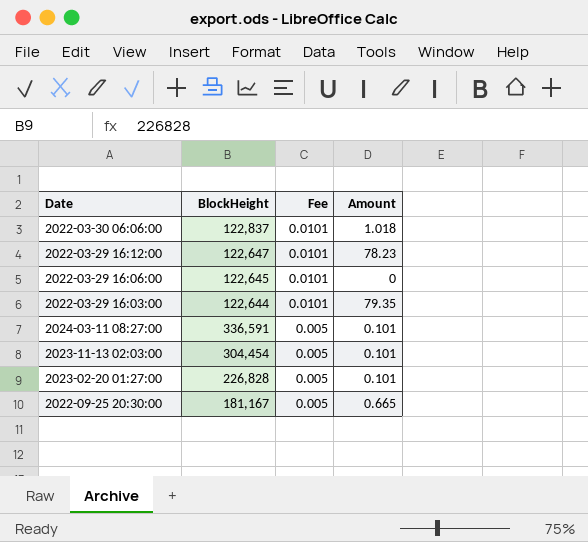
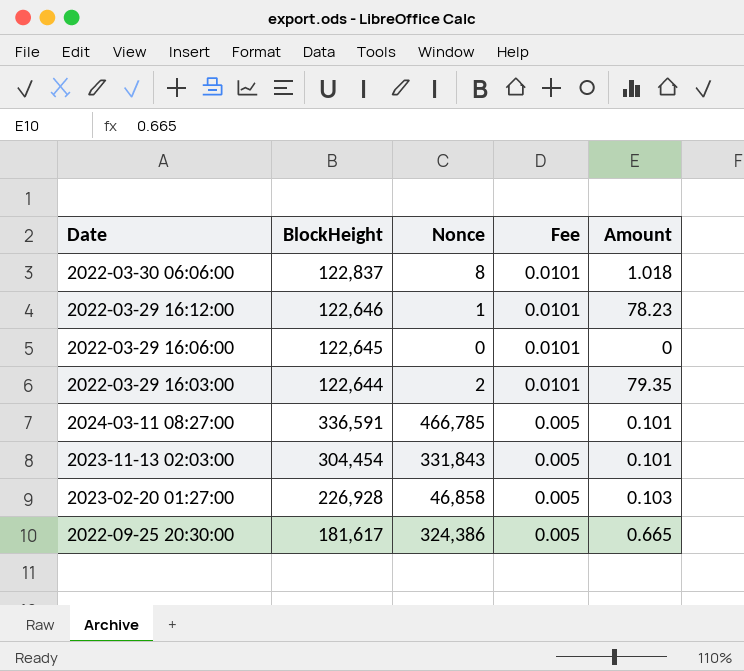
column Nonce | position: none -> 3
2022-03-29 16:12:00 | BlockHeight: 122,647 -> 122,646
2023-02-20 01:27:00 | BlockHeight: 226,828 -> 226,928
2023-02-20 01:27:00 | Amount: 0.101 -> 0.103
2022-09-25 20:30:00 | BlockHeight: 181,167 -> 181,617

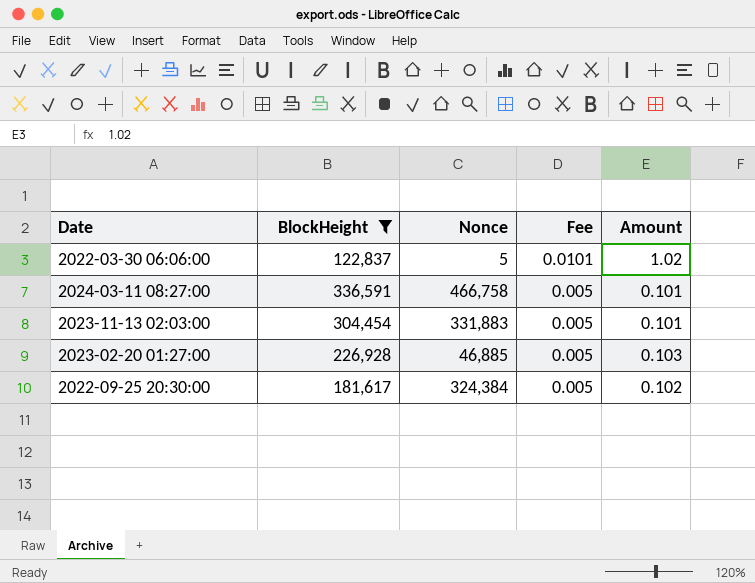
filter: none -> BlockHeight >= 122,837
2022-03-30 06:06:00 | Nonce: 8 -> 5
2022-03-30 06:06:00 | Amount: 1.018 -> 1.02
2024-03-11 08:27:00 | Nonce: 466,785 -> 466,758
2023-11-13 02:03:00 | Nonce: 331,843 -> 331,883
2023-02-20 01:27:00 | Nonce: 46,858 -> 46,885
2022-09-25 20:30:00 | Nonce: 324,386 -> 324,384
2022-09-25 20:30:00 | Amount: 0.665 -> 0.102

